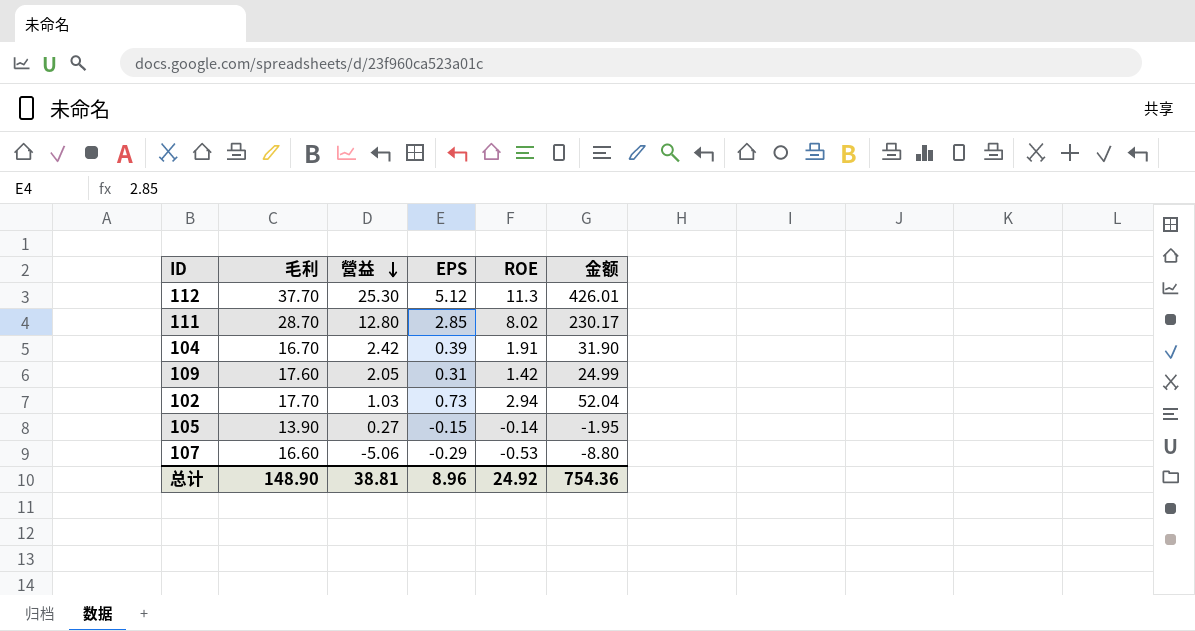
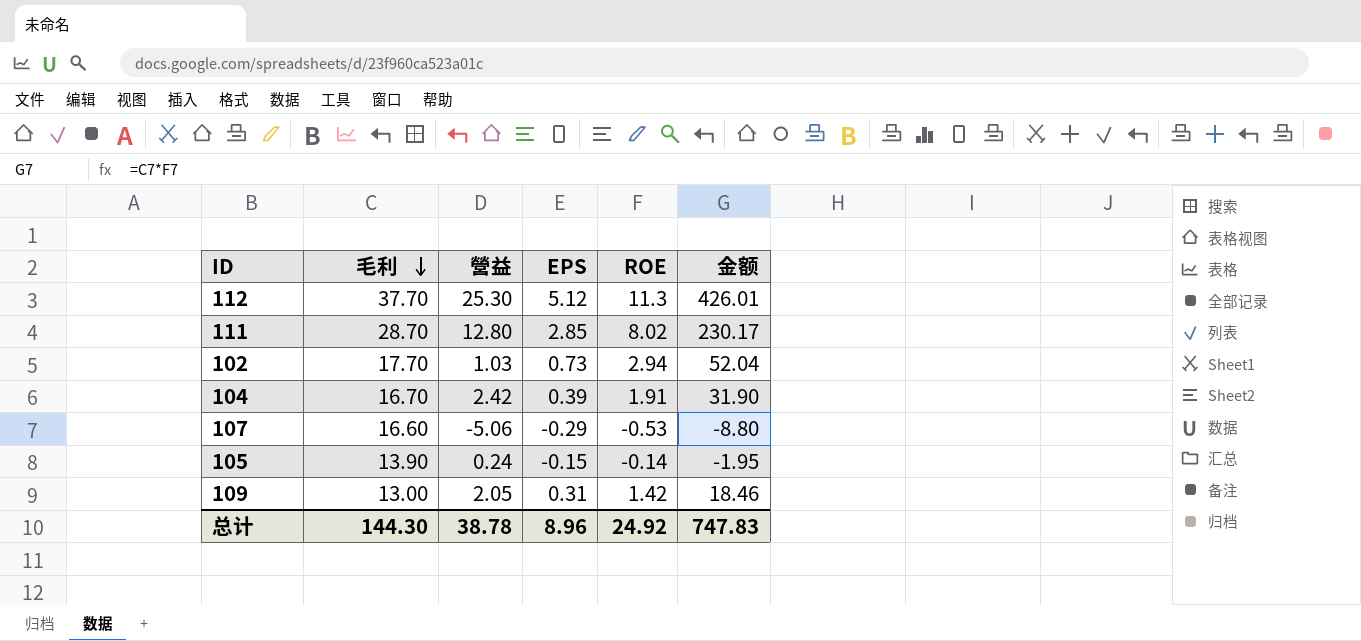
row order: 營益 descending -> 毛利 descending
105 | 營益: 0.27 -> 0.24
109 | 毛利: 17.60 -> 13.00
109 | 金额: 24.99 -> 18.46
总计 | 毛利: 148.90 -> 144.30
总计 | 營益: 38.81 -> 38.78
总计 | 金额: 754.36 -> 747.83

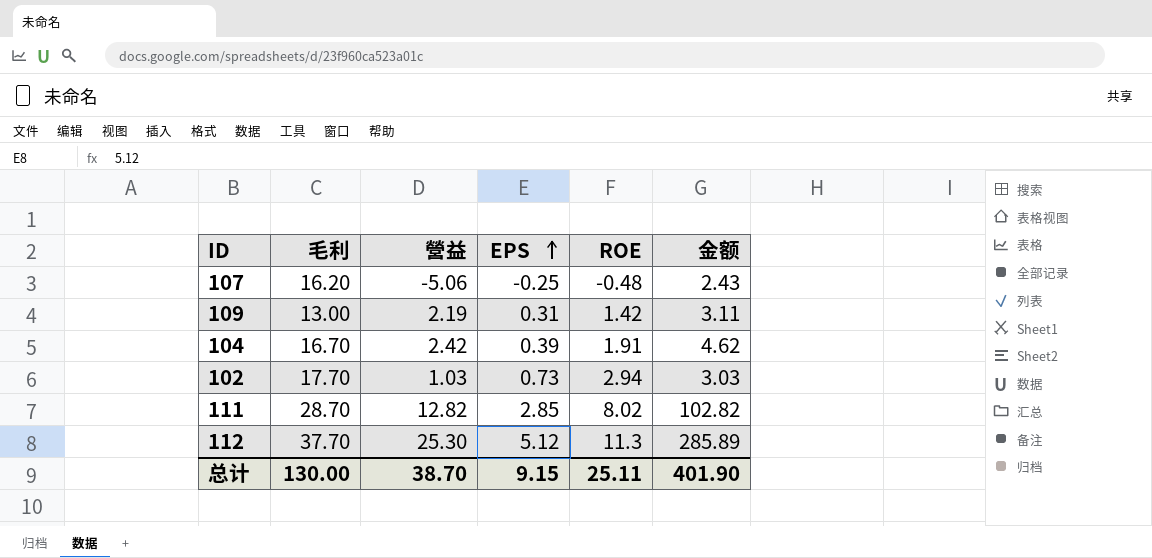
row order: 毛利 descending -> EPS ascending
column 金额 | formula: [毛利] * [ROE] -> [營益] * [ROE]
row 105: 13.90 | 0.24 | -0.15 | -0.14 | -1.95 -> none
107 | 毛利: 16.60 -> 16.20
107 | EPS: -0.29 -> -0.25
107 | ROE: -0.53 -> -0.48
109 | 營益: 2.05 -> 2.19
111 | 營益: 12.80 -> 12.82
总计 | 毛利: 144.30 -> 130.00
总计 | 營益: 38.78 -> 38.70
总计 | EPS: 8.96 -> 9.15
总计 | ROE: 24.92 -> 25.11
总计 | 金额: 747.83 -> 401.90

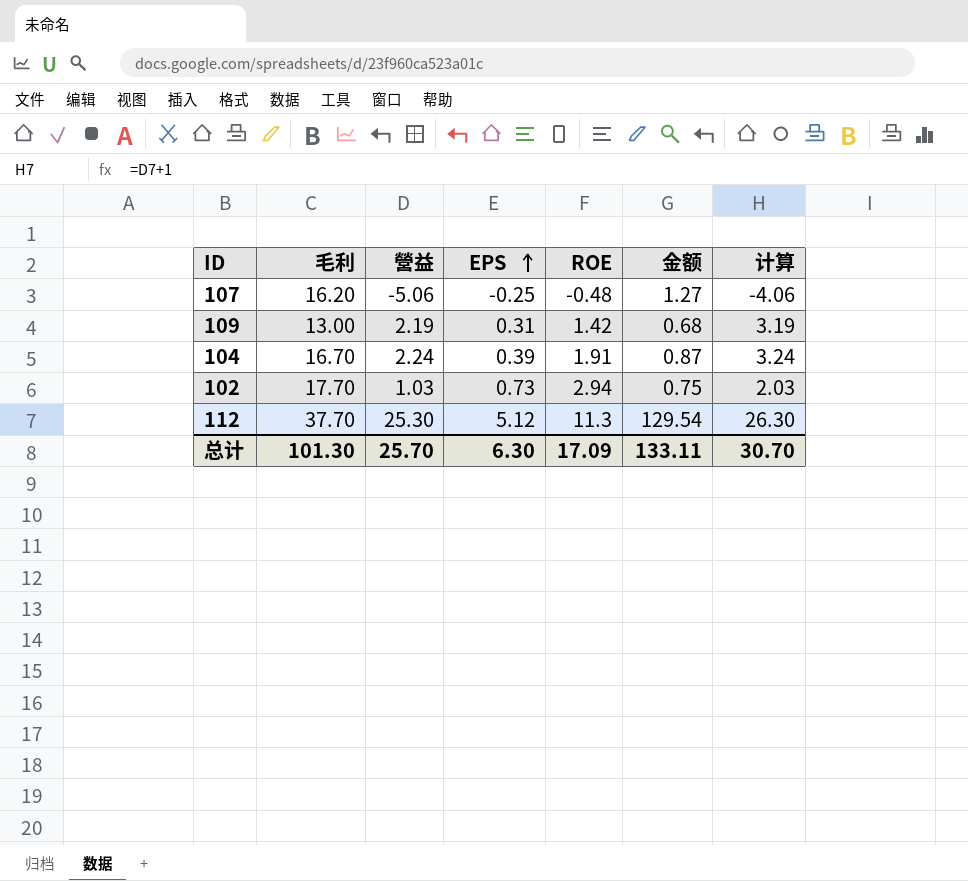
column 金额 | formula: [營益] * [ROE] -> [營益] * [EPS]
column 计算 | formula: none -> [營益] + 1
row 111: 28.70 | 12.82 | 2.85 | 8.02 | 102.82 -> none
104 | 營益: 2.42 -> 2.24
总计 | 毛利: 130.00 -> 101.30
总计 | 營益: 38.70 -> 25.70
总计 | EPS: 9.15 -> 6.30
总计 | ROE: 25.11 -> 17.09
总计 | 金额: 401.90 -> 133.11

